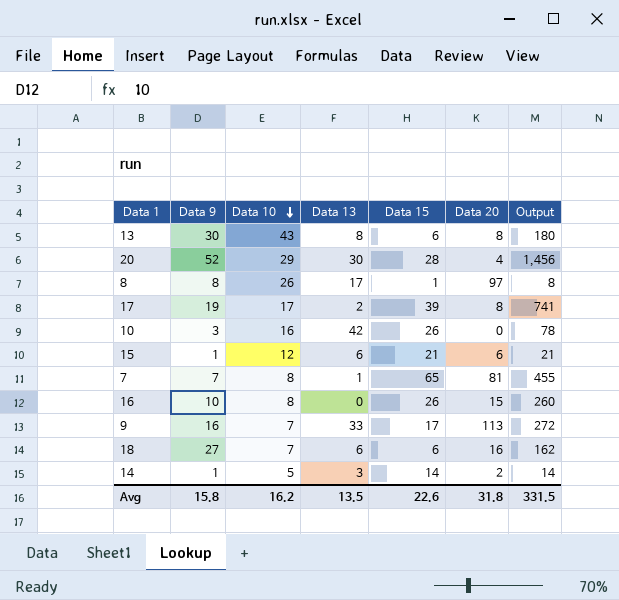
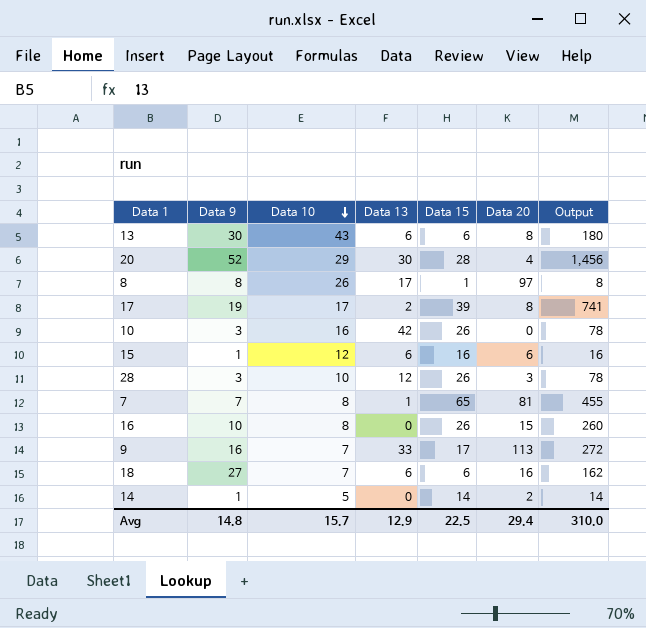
13 | Data 13: 8 -> 6
15 | Data 15: 21 -> 16
15 | Output: 21 -> 16
row 28: none -> 3 | 10 | 12 | 26 | 3 | 78
14 | Data 13: 3 -> 0
Avg | Data 9: 15.8 -> 14.8
Avg | Data 10: 16.2 -> 15.7
Avg | Data 13: 13.5 -> 12.9
Avg | Data 15: 22.6 -> 22.5
Avg | Data 20: 31.8 -> 29.4
Avg | Output: 331.5 -> 310.0

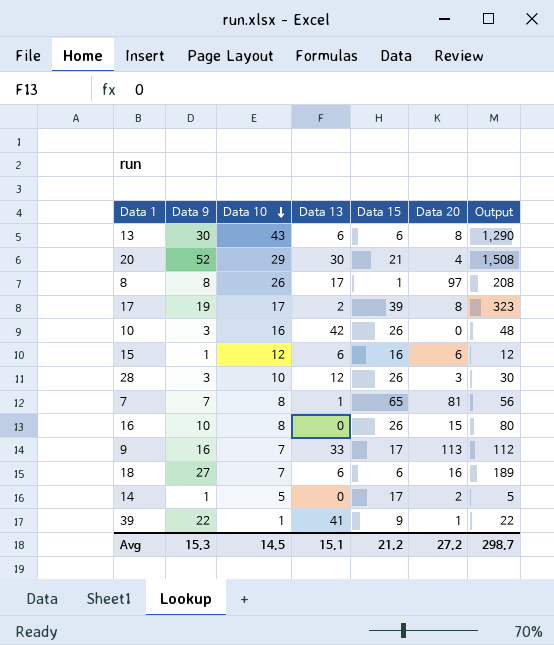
column Output | formula: [Data 9] * [Data 15] -> [Data 9] * [Data 10]
20 | Data 15: 28 -> 21
14 | Data 15: 14 -> 17
row 39: none -> 22 | 1 | 41 | 9 | 1 | 22
Avg | Data 9: 14.8 -> 15.3
Avg | Data 10: 15.7 -> 14.5
Avg | Data 13: 12.9 -> 15.1
Avg | Data 15: 22.5 -> 21.2
Avg | Data 20: 29.4 -> 27.2
Avg | Output: 310.0 -> 298.7

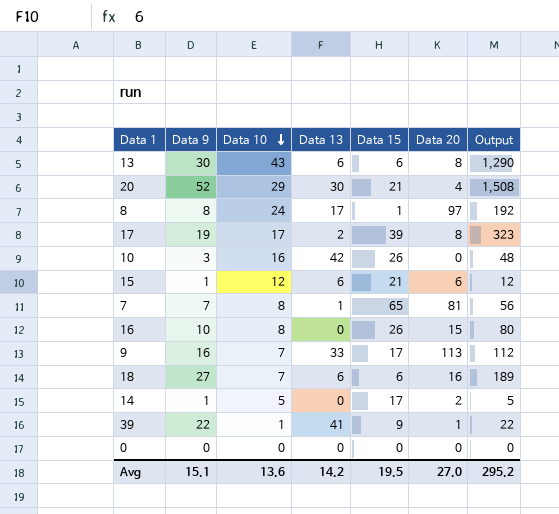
row 28: 3 | 10 | 12 | 26 | 3 | 30 -> none
8 | Data 10: 26 -> 24
8 | Output: 208 -> 192
15 | Data 15: 16 -> 21
row 0: none -> 0 | 0 | 0 | 0 | 0 | 0
Avg | Data 9: 15.3 -> 15.1
Avg | Data 10: 14.5 -> 13.6
Avg | Data 13: 15.1 -> 14.2
Avg | Data 15: 21.2 -> 19.5
Avg | Data 20: 27.2 -> 27.0
Avg | Output: 298.7 -> 295.2

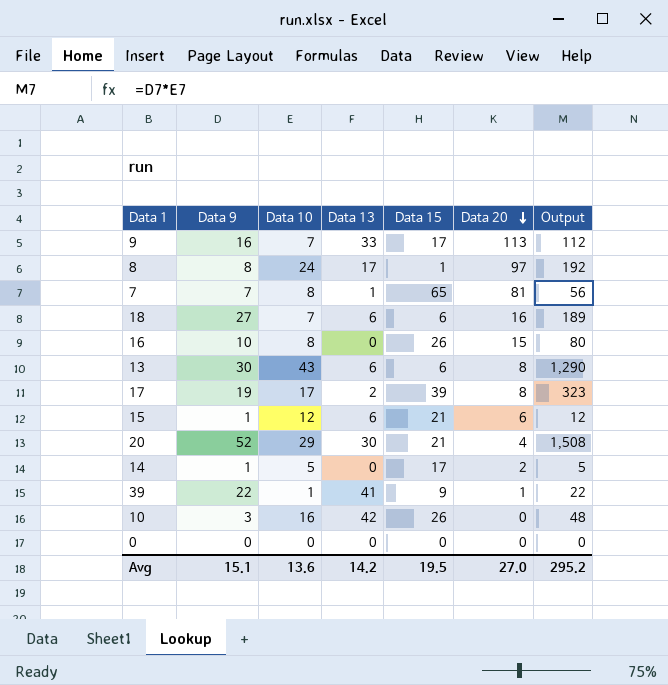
row order: Data 10 descending -> Data 20 descending

